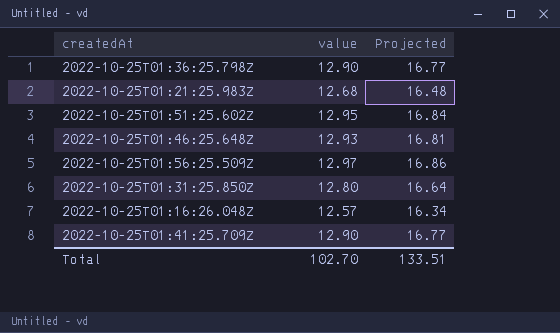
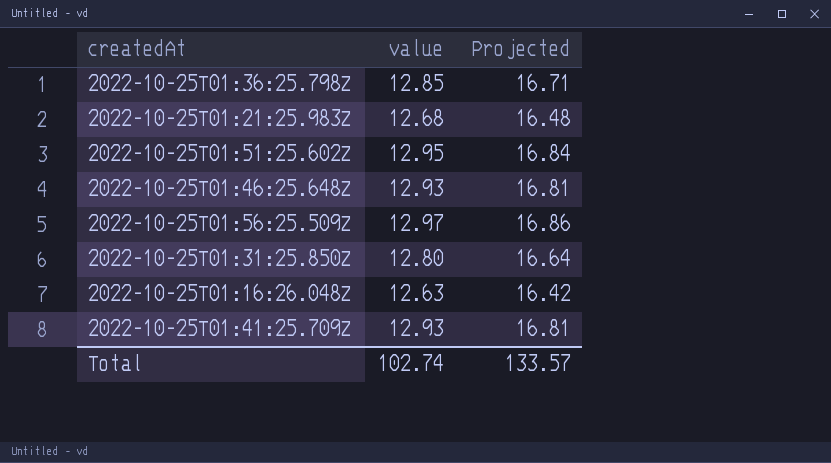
2022-10-25T01:36:25.798Z | value: 12.90 -> 12.85
2022-10-25T01:36:25.798Z | Projected: 16.77 -> 16.71
2022-10-25T01:16:26.048Z | value: 12.57 -> 12.63
2022-10-25T01:16:26.048Z | Projected: 16.34 -> 16.42
2022-10-25T01:41:25.709Z | value: 12.90 -> 12.93
2022-10-25T01:41:25.709Z | Projected: 16.77 -> 16.81
Total | value: 102.70 -> 102.74
Total | Projected: 133.51 -> 133.57

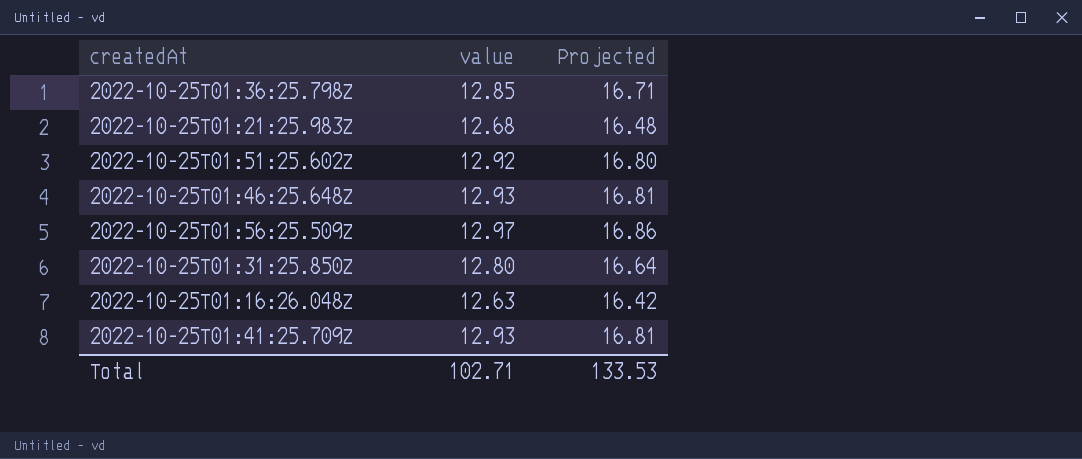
2022-10-25T01:51:25.602Z | value: 12.95 -> 12.92
2022-10-25T01:51:25.602Z | Projected: 16.84 -> 16.80
Total | value: 102.74 -> 102.71
Total | Projected: 133.57 -> 133.53

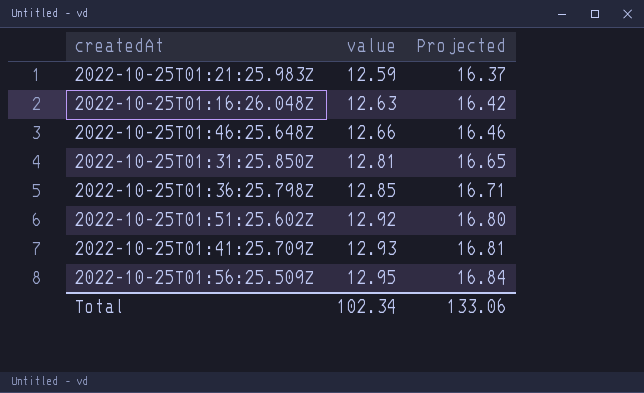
row order: none -> value ascending
2022-10-25T01:21:25.983Z | value: 12.68 -> 12.59
2022-10-25T01:21:25.983Z | Projected: 16.48 -> 16.37
2022-10-25T01:46:25.648Z | value: 12.93 -> 12.66
2022-10-25T01:46:25.648Z | Projected: 16.81 -> 16.46
2022-10-25T01:31:25.850Z | value: 12.80 -> 12.81
2022-10-25T01:31:25.850Z | Projected: 16.64 -> 16.65
2022-10-25T01:56:25.509Z | value: 12.97 -> 12.95
2022-10-25T01:56:25.509Z | Projected: 16.86 -> 16.84
Total | value: 102.71 -> 102.34
Total | Projected: 133.53 -> 133.06

